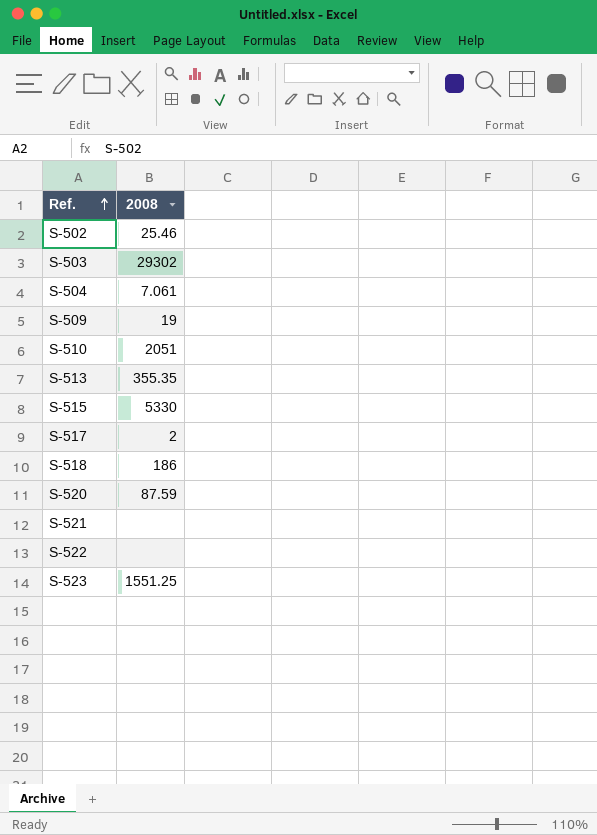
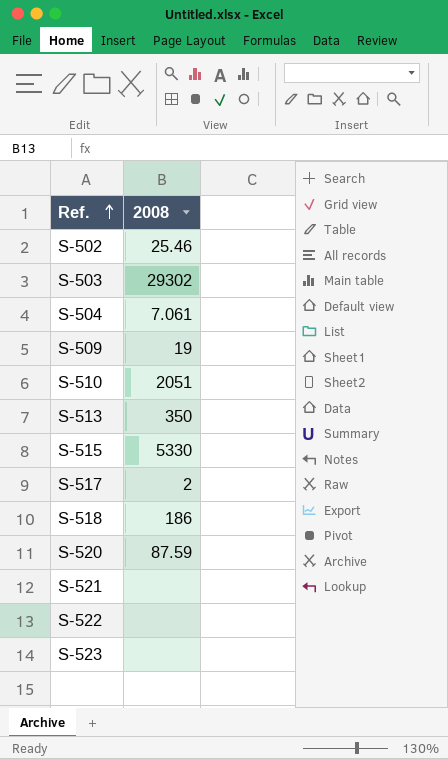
S-513 | 2008: 355.35 -> 350
S-523 | 2008: 1551.25 -> none

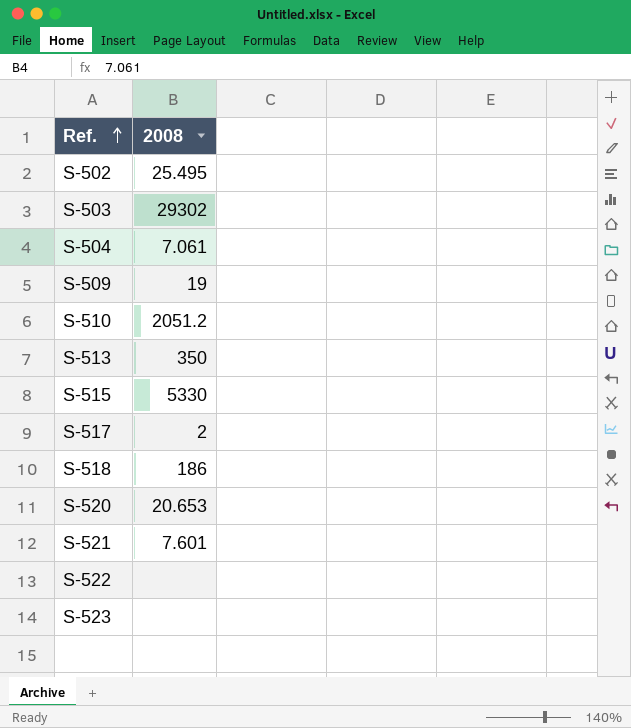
S-502 | 2008: 25.46 -> 25.495
S-510 | 2008: 2051 -> 2051.2
S-520 | 2008: 87.59 -> 20.653
S-521 | 2008: none -> 7.601

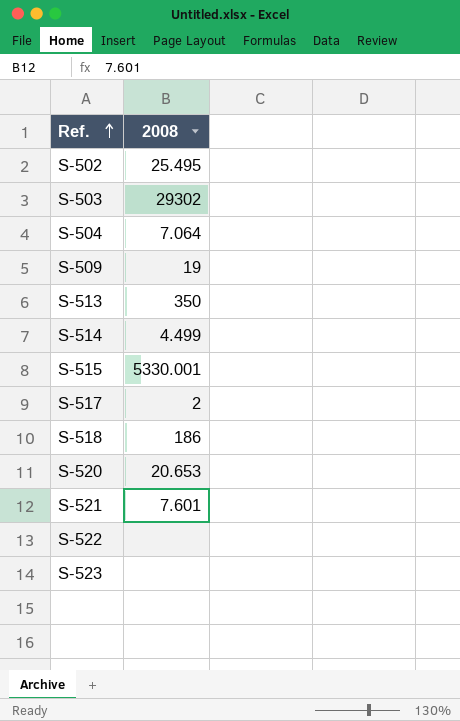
row S-510: 2051.2 -> none
S-504 | 2008: 7.061 -> 7.064
row S-514: none -> 4.499
S-515 | 2008: 5330 -> 5330.001

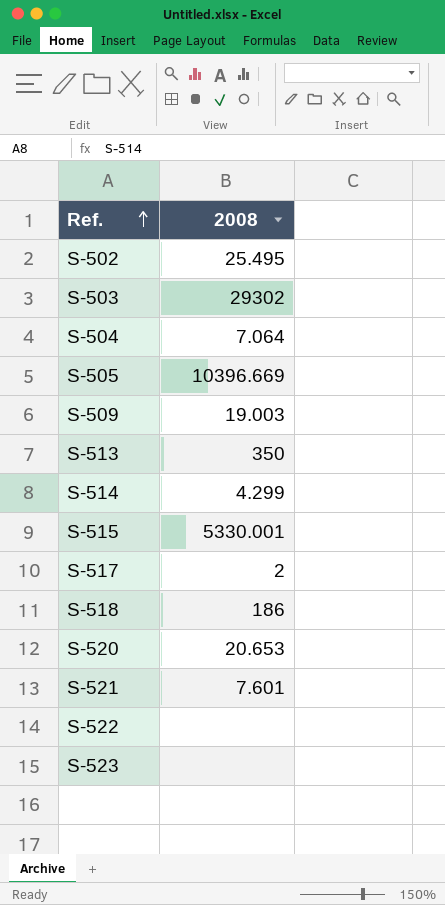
row S-505: none -> 10396.669
S-509 | 2008: 19 -> 19.003
S-514 | 2008: 4.499 -> 4.299

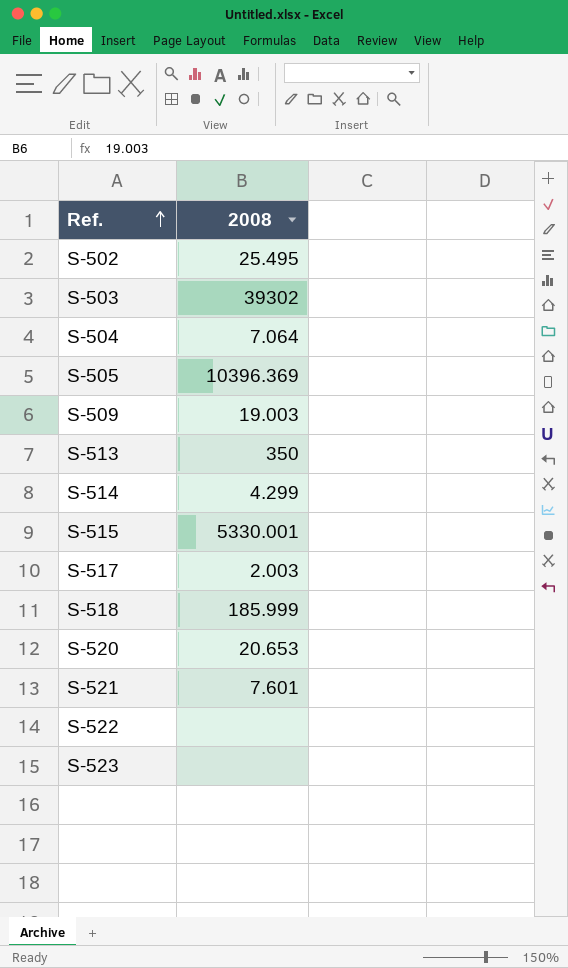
S-503 | 2008: 29302 -> 39302
S-505 | 2008: 10396.669 -> 10396.369
S-517 | 2008: 2 -> 2.003
S-518 | 2008: 186 -> 185.999

